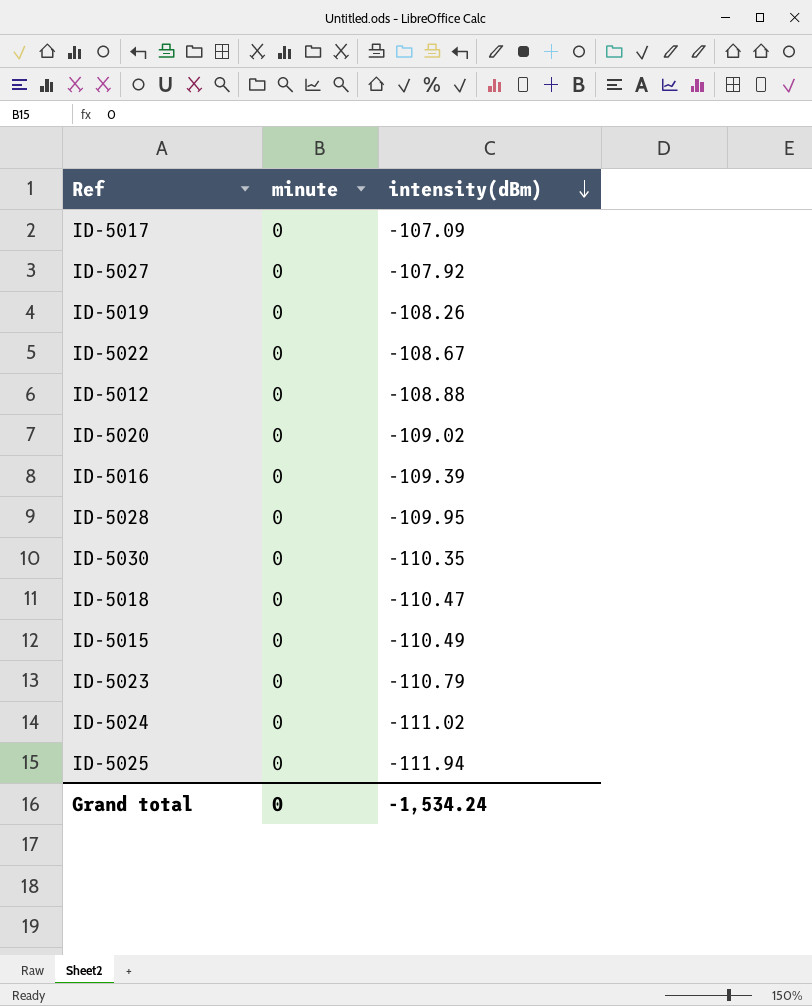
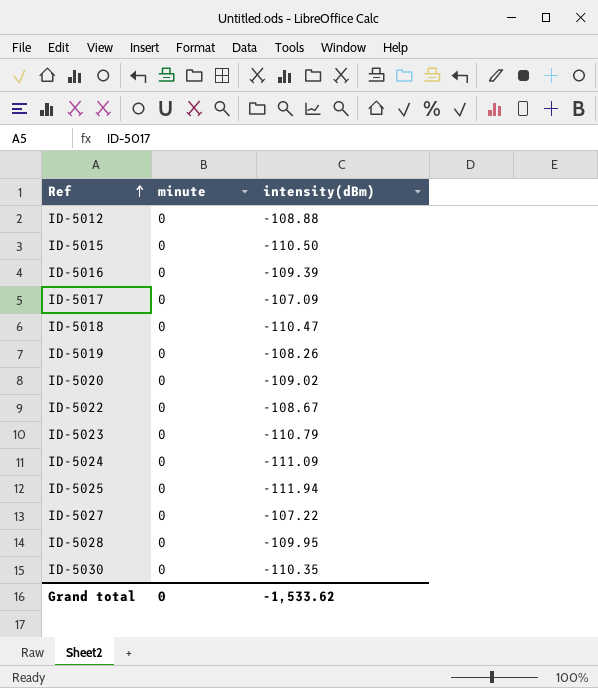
row order: intensity(dBm) descending -> Ref ascending
ID-5015 | intensity(dBm): -110.49 -> -110.50
ID-5024 | intensity(dBm): -111.02 -> -111.09
ID-5027 | intensity(dBm): -107.92 -> -107.22
Grand total | intensity(dBm): -1,534.24 -> -1,533.62

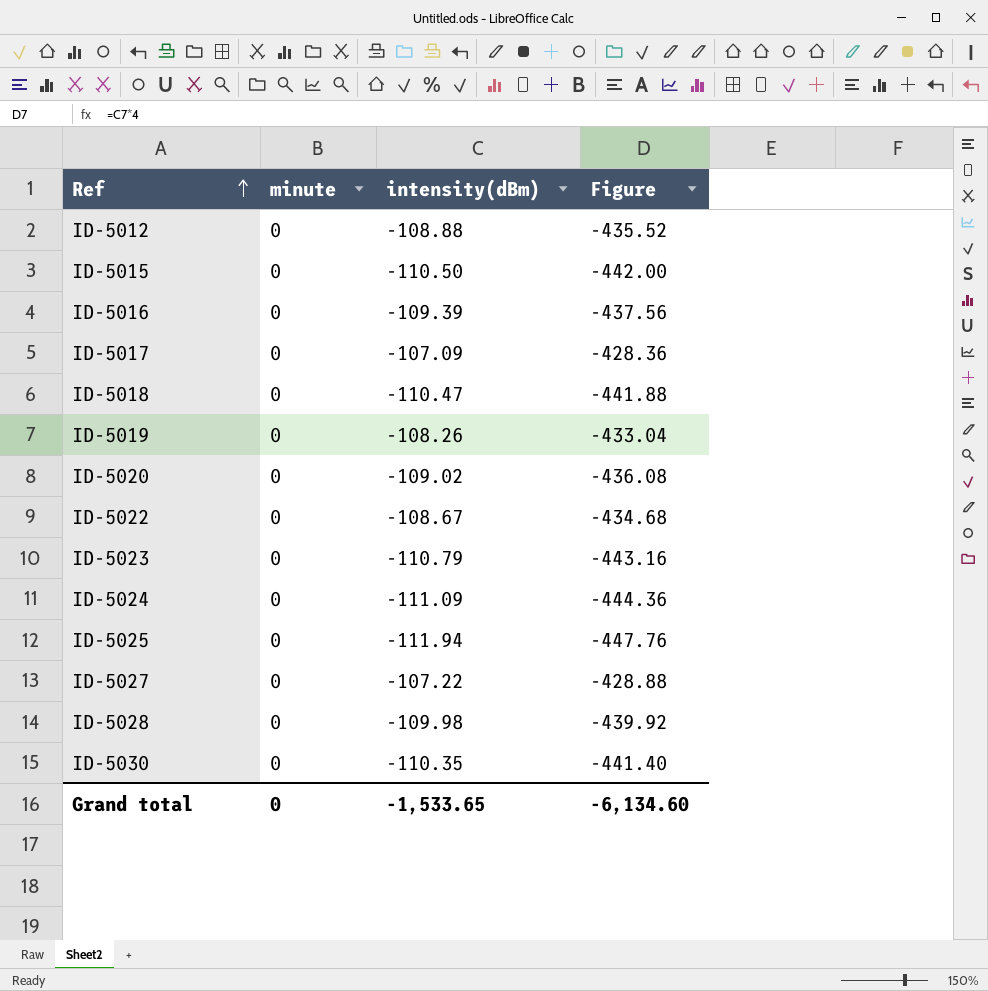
column Figure | formula: none -> [intensity(dBm)] * 4
ID-5028 | intensity(dBm): -109.95 -> -109.98
Grand total | intensity(dBm): -1,533.62 -> -1,533.65

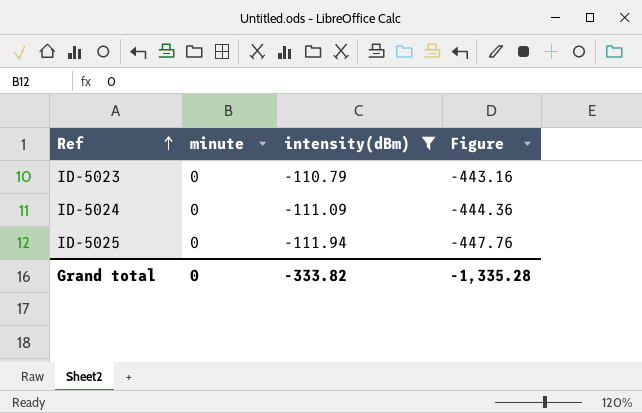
filter: none -> intensity(dBm) <= -110.79
Grand total | intensity(dBm): -1,533.65 -> -333.82
Grand total | Figure: -6,134.60 -> -1,335.28

